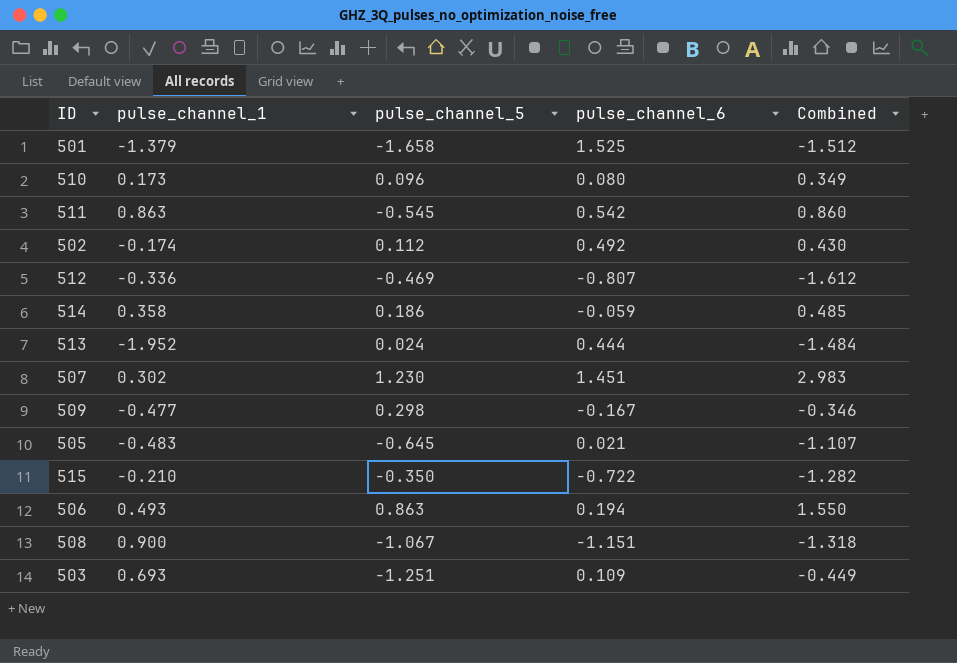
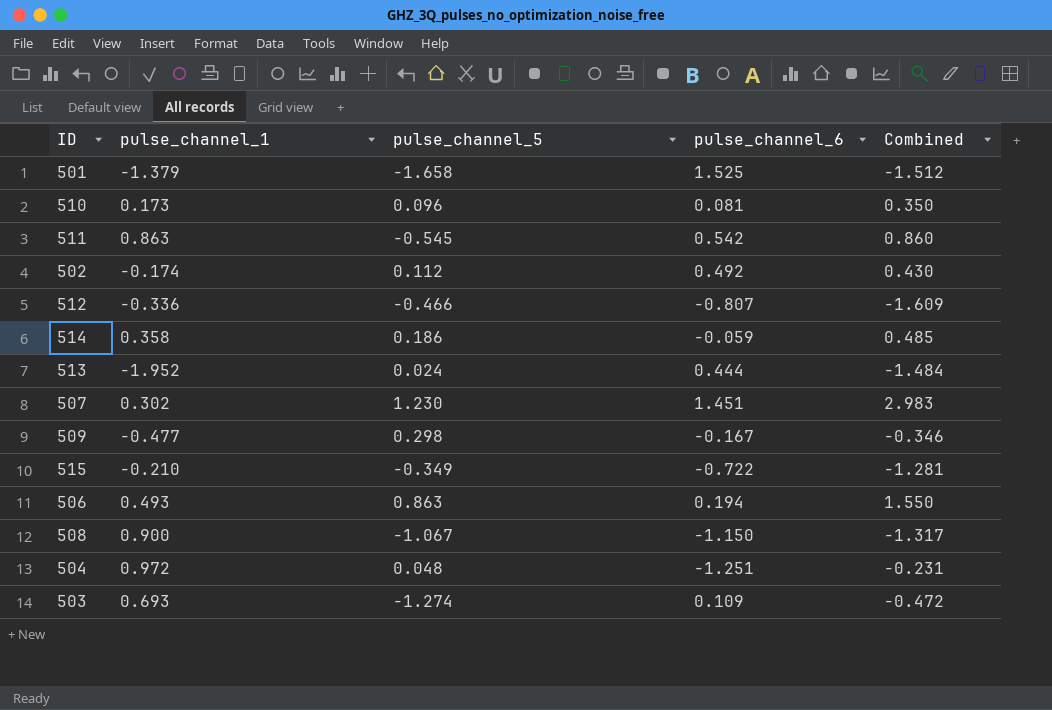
row 505: -0.483 | -0.645 | 0.021 | -1.107 -> none
510 | pulse_channel_6: 0.080 -> 0.081
510 | Combined: 0.349 -> 0.350
512 | pulse_channel_5: -0.469 -> -0.466
512 | Combined: -1.612 -> -1.609
515 | pulse_channel_5: -0.350 -> -0.349
515 | Combined: -1.282 -> -1.281
508 | pulse_channel_6: -1.151 -> -1.150
508 | Combined: -1.318 -> -1.317
row 504: none -> 0.972 | 0.048 | -1.251 | -0.231
503 | pulse_channel_5: -1.251 -> -1.274
503 | Combined: -0.449 -> -0.472

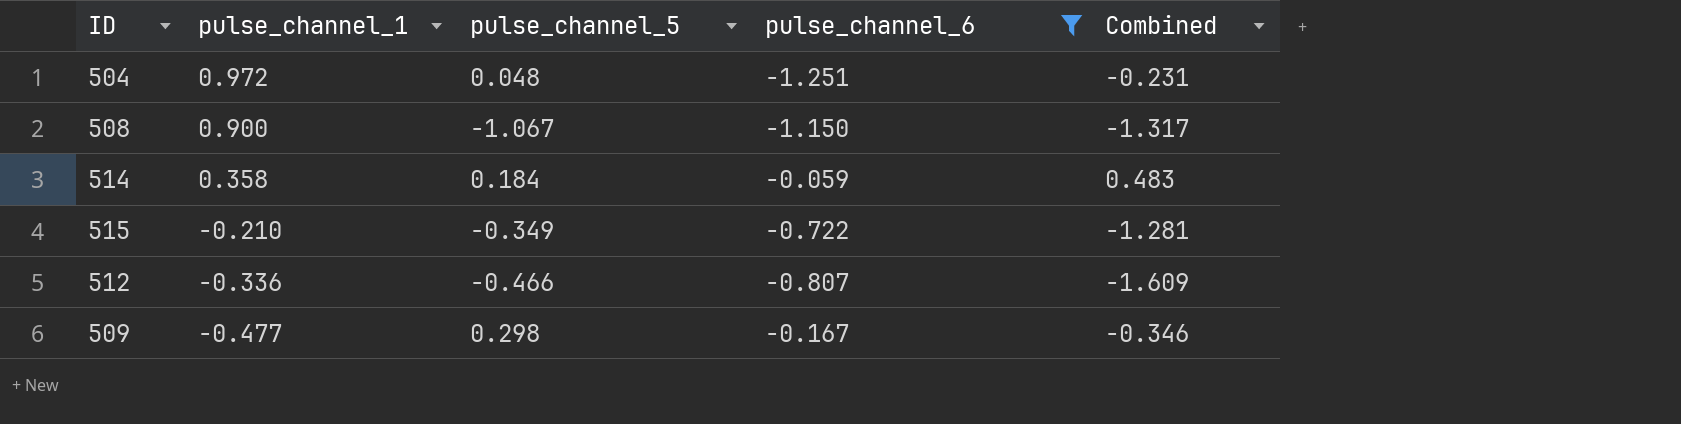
filter: none -> pulse_channel_6 <= -0.059
row order: none -> pulse_channel_1 descending
514 | pulse_channel_5: 0.186 -> 0.184
514 | Combined: 0.485 -> 0.483

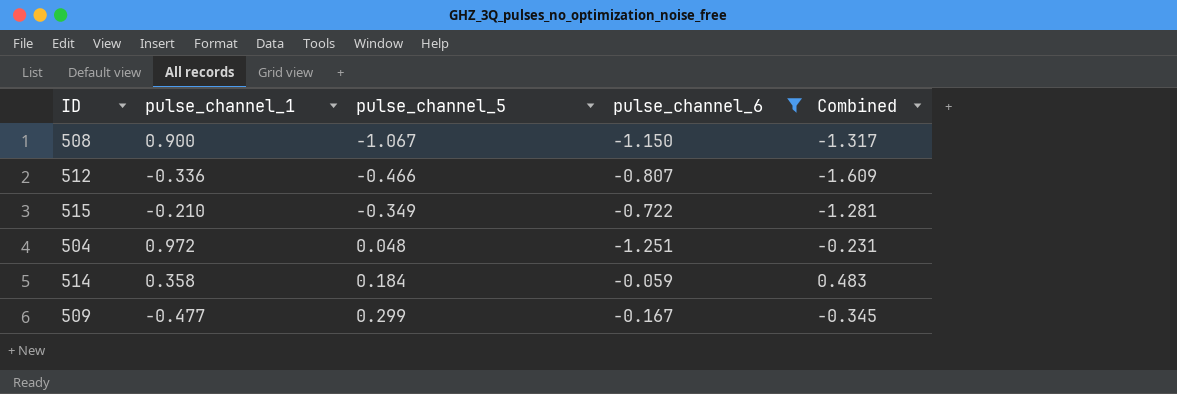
row order: pulse_channel_1 descending -> pulse_channel_5 ascending
509 | pulse_channel_5: 0.298 -> 0.299
509 | Combined: -0.346 -> -0.345

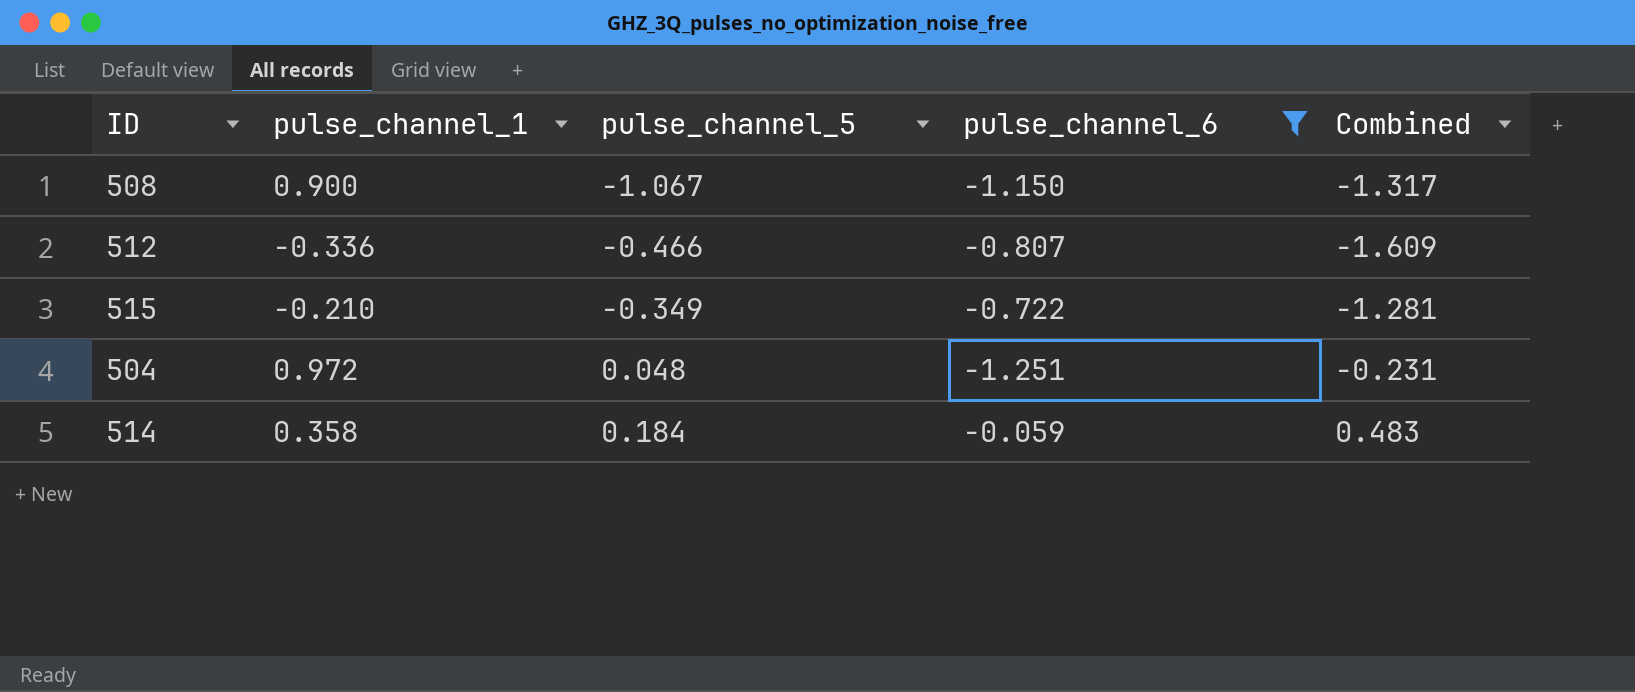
row 509: -0.477 | 0.299 | -0.167 | -0.345 -> none

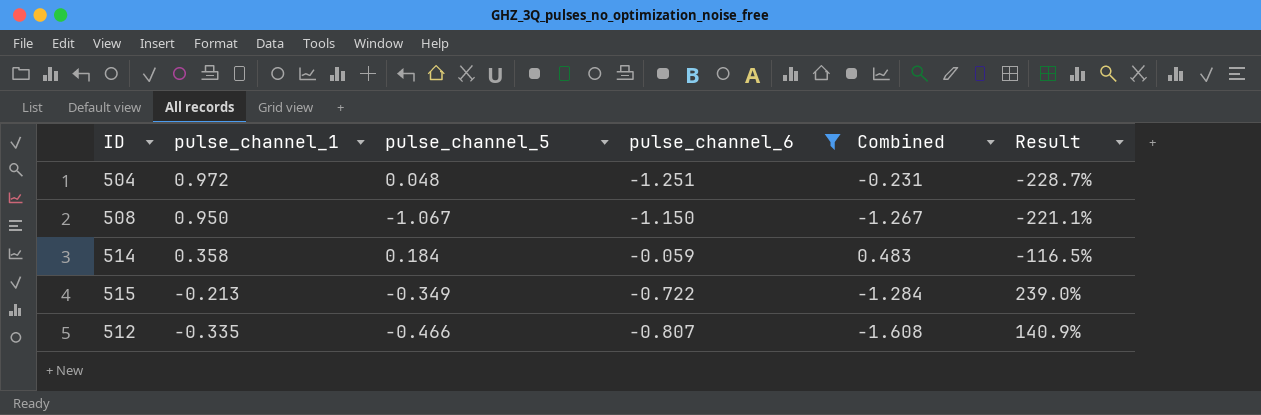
row order: pulse_channel_5 ascending -> pulse_channel_1 descending
column Result | formula: none -> ([pulse_channel_6] - [pulse_channel_1]) / [pulse_channel_1]
508 | pulse_channel_1: 0.900 -> 0.950
508 | Combined: -1.317 -> -1.267
515 | pulse_channel_1: -0.210 -> -0.213
515 | Combined: -1.281 -> -1.284
512 | pulse_channel_1: -0.336 -> -0.335
512 | Combined: -1.609 -> -1.608

